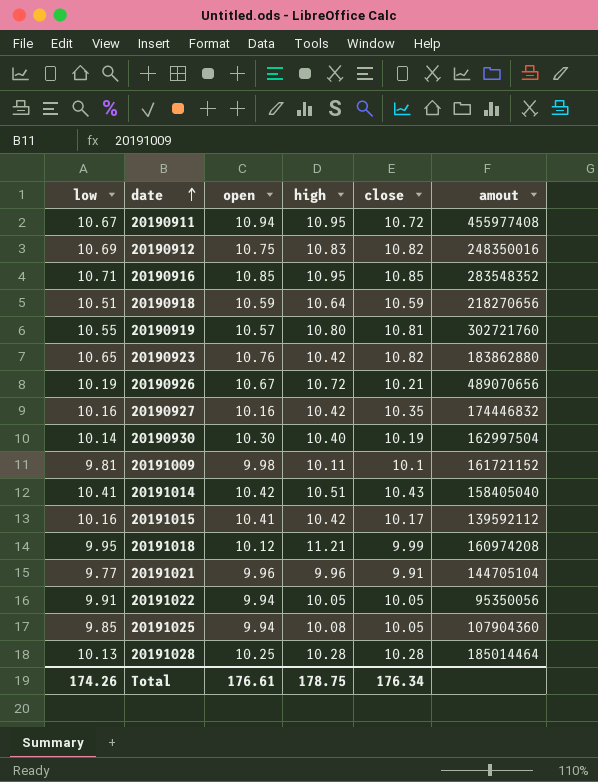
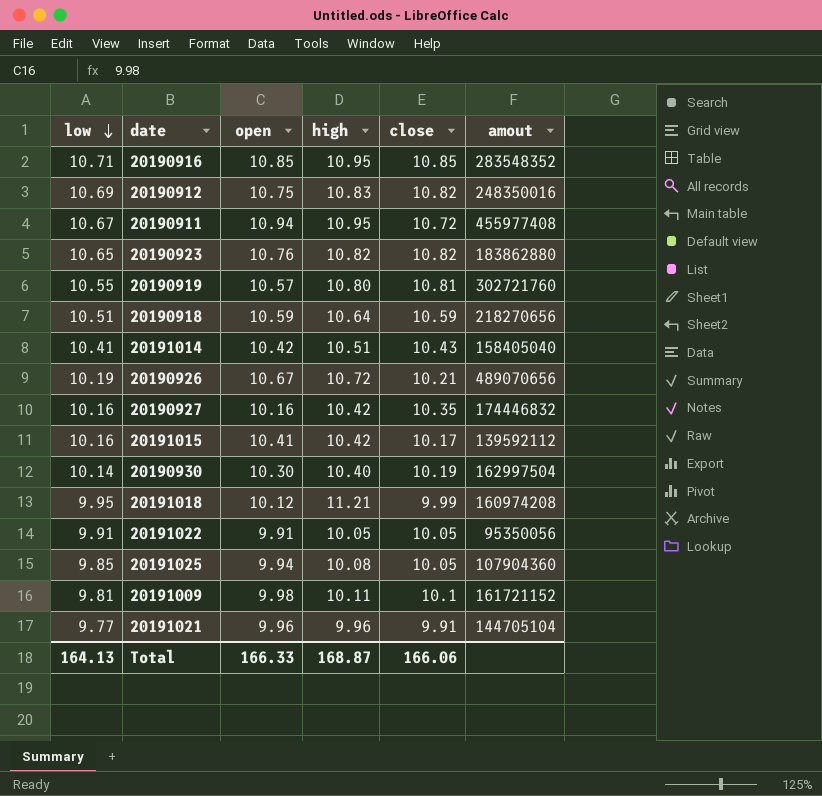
row order: date ascending -> low descending
row 20191028: 10.13 | 10.25 | 10.28 | 10.28 | 185014464 -> none
20190923 | high: 10.42 -> 10.82
20191022 | open: 9.94 -> 9.91
Total | low: 174.26 -> 164.13
Total | open: 176.61 -> 166.33
Total | high: 178.75 -> 168.87
Total | close: 176.34 -> 166.06

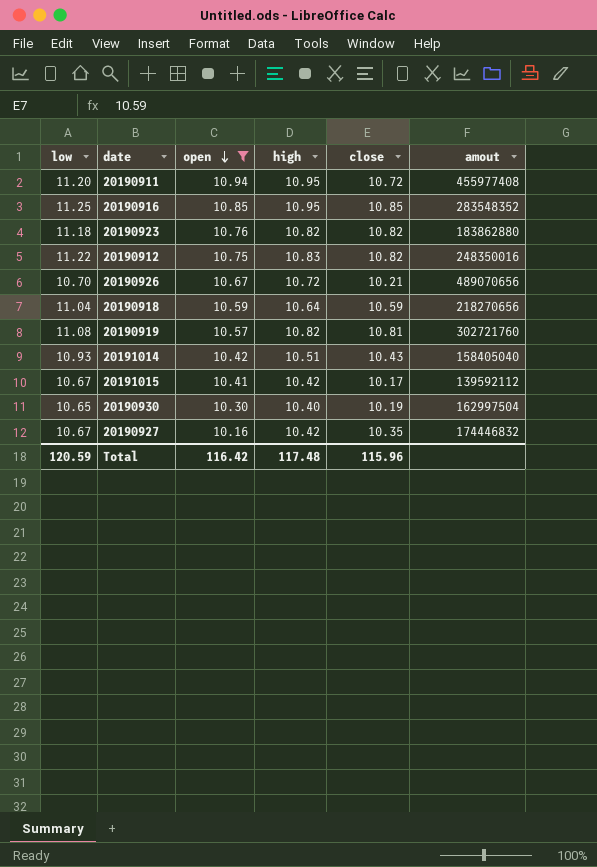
filter: none -> open >= 10.16
row order: low descending -> open descending
20190911 | low: 10.67 -> 11.20
20190916 | low: 10.71 -> 11.25
20190923 | low: 10.65 -> 11.18
20190912 | low: 10.69 -> 11.22
20190926 | low: 10.19 -> 10.70
20190918 | low: 10.51 -> 11.04
20190919 | low: 10.55 -> 11.08
20190919 | high: 10.80 -> 10.82
20191014 | low: 10.41 -> 10.93
20191015 | low: 10.16 -> 10.67
20190930 | low: 10.14 -> 10.65
20190927 | low: 10.16 -> 10.67
Total | low: 164.13 -> 120.59
Total | open: 166.33 -> 116.42
Total | high: 168.87 -> 117.48
Total | close: 166.06 -> 115.96

